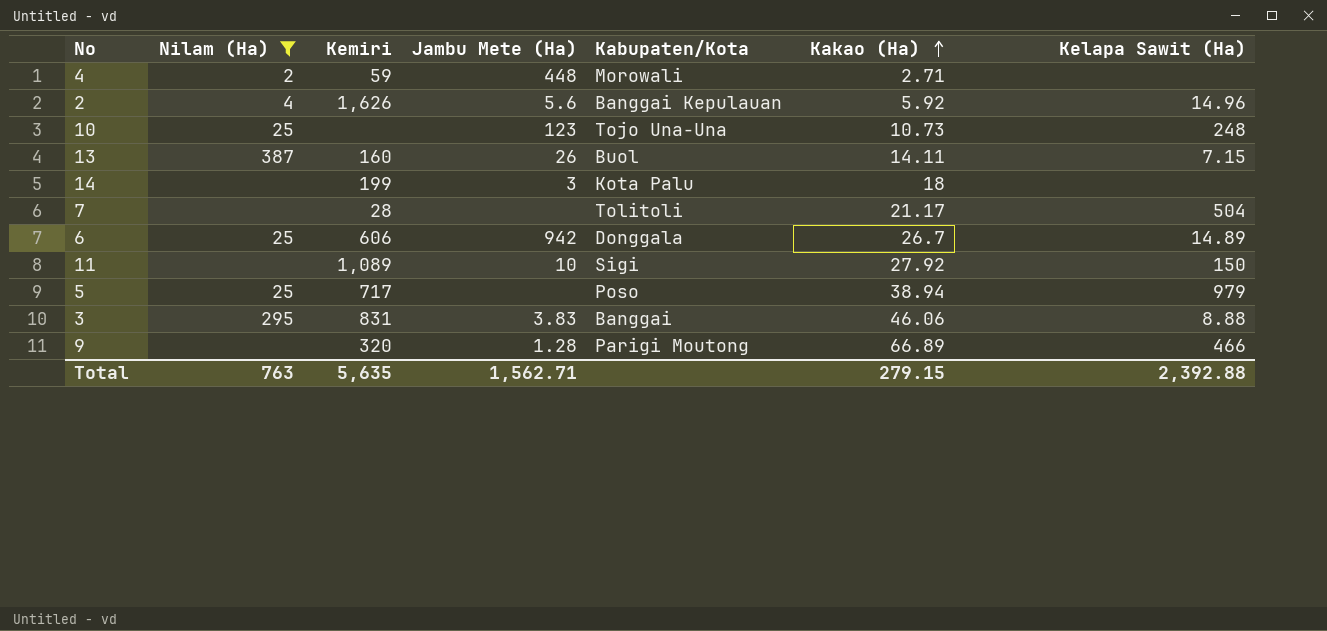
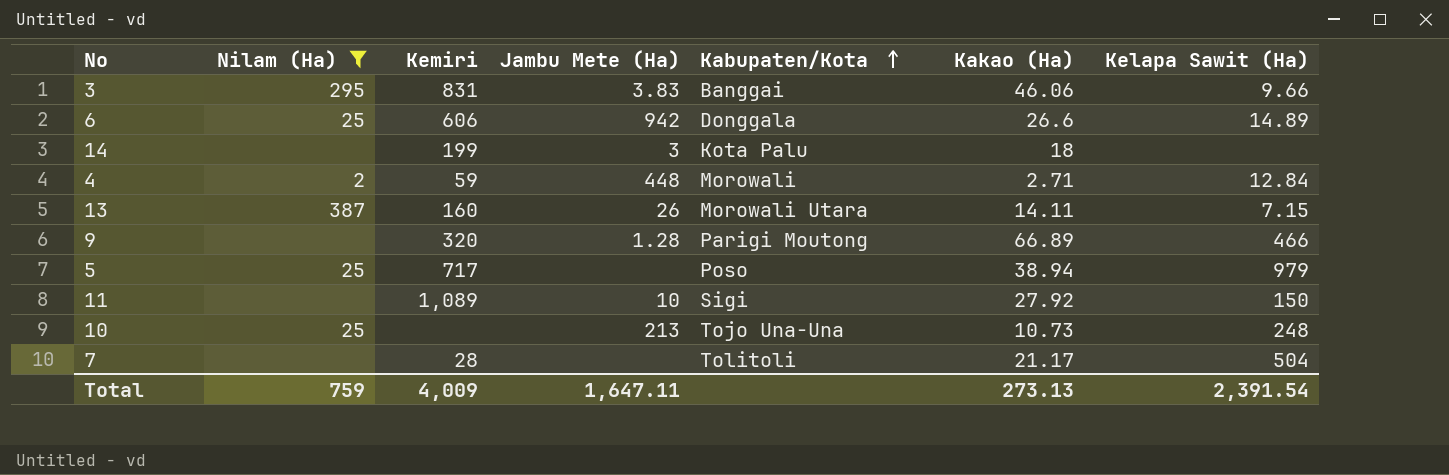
row order: Kakao (Ha) ascending -> Kabupaten/Kota ascending
row 2: 4 | 1,626 | 5.6 | Banggai Kepulauan | 5.92 | 14.96 -> none
3 | Kelapa Sawit (Ha): 8.88 -> 9.66
6 | Kakao (Ha): 26.7 -> 26.6
4 | Kelapa Sawit (Ha): none -> 12.84
13 | Kabupaten/Kota: Buol -> Morowali Utara
10 | Jambu Mete (Ha): 123 -> 213
Total | Nilam (Ha): 763 -> 759
Total | Kemiri: 5,635 -> 4,009
Total | Jambu Mete (Ha): 1,562.71 -> 1,647.11
Total | Kakao (Ha): 279.15 -> 273.13
Total | Kelapa Sawit (Ha): 2,392.88 -> 2,391.54

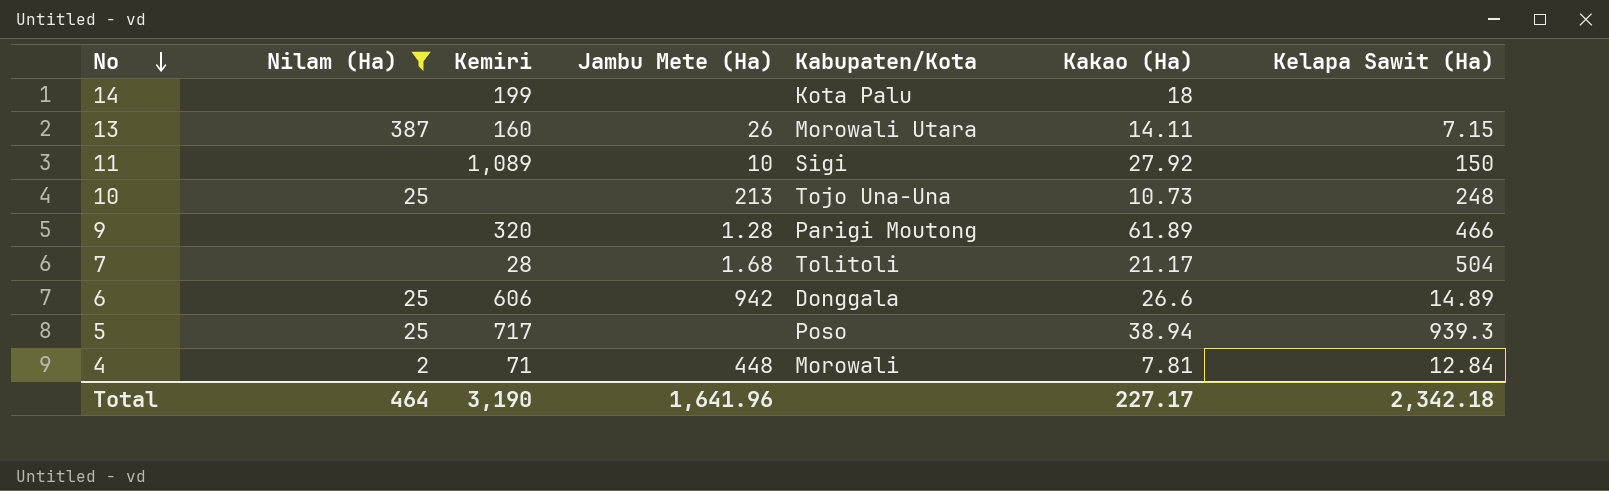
row order: Kabupaten/Kota ascending -> No descending
row 3: 295 | 831 | 3.83 | Banggai | 46.06 | 9.66 -> none
14 | Jambu Mete (Ha): 3 -> none
9 | Kakao (Ha): 66.89 -> 61.89
7 | Jambu Mete (Ha): none -> 1.68
5 | Kelapa Sawit (Ha): 979 -> 939.3
4 | Kemiri: 59 -> 71
4 | Kakao (Ha): 2.71 -> 7.81
Total | Nilam (Ha): 759 -> 464
Total | Kemiri: 4,009 -> 3,190
Total | Jambu Mete (Ha): 1,647.11 -> 1,641.96
Total | Kakao (Ha): 273.13 -> 227.17
Total | Kelapa Sawit (Ha): 2,391.54 -> 2,342.18

